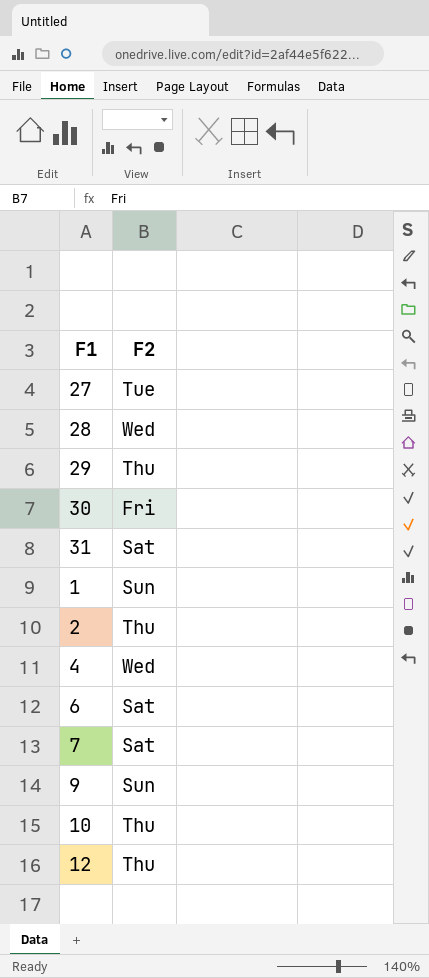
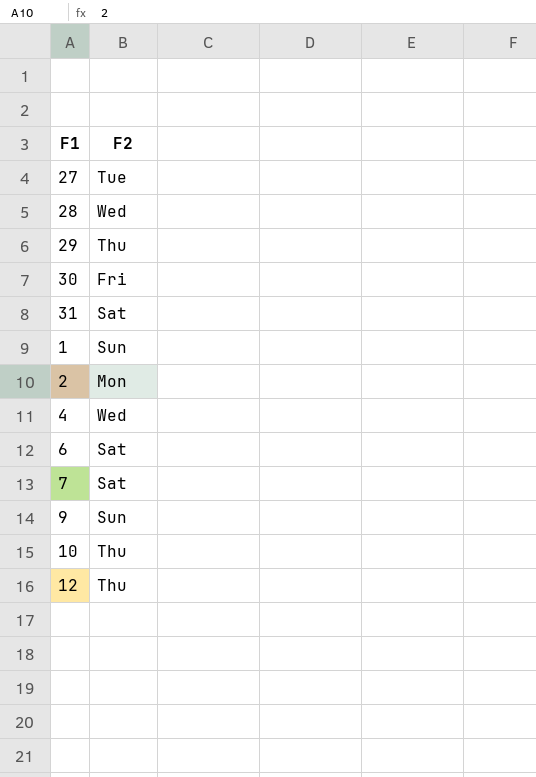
2 | F2: Thu -> Mon

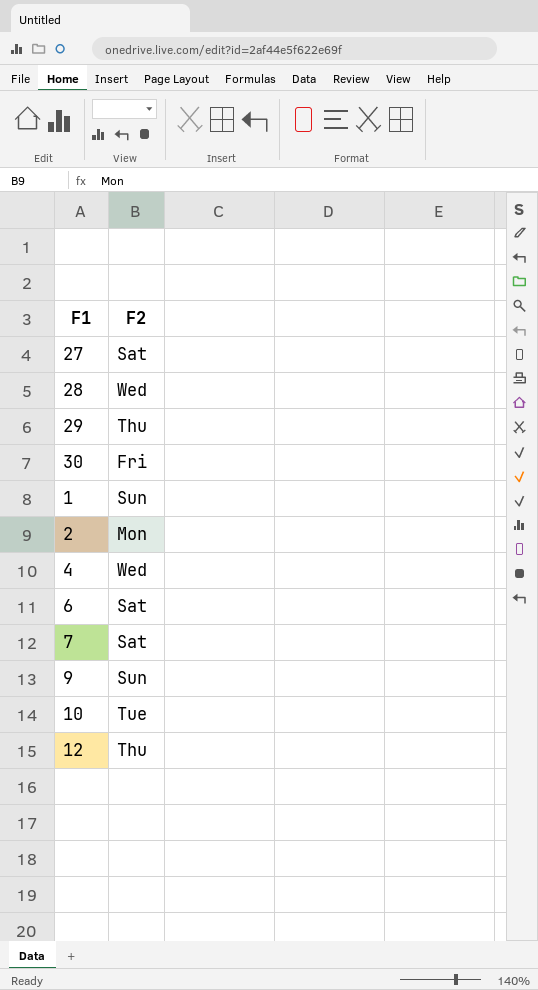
row 31: Sat -> none
27 | F2: Tue -> Sat
10 | F2: Thu -> Tue

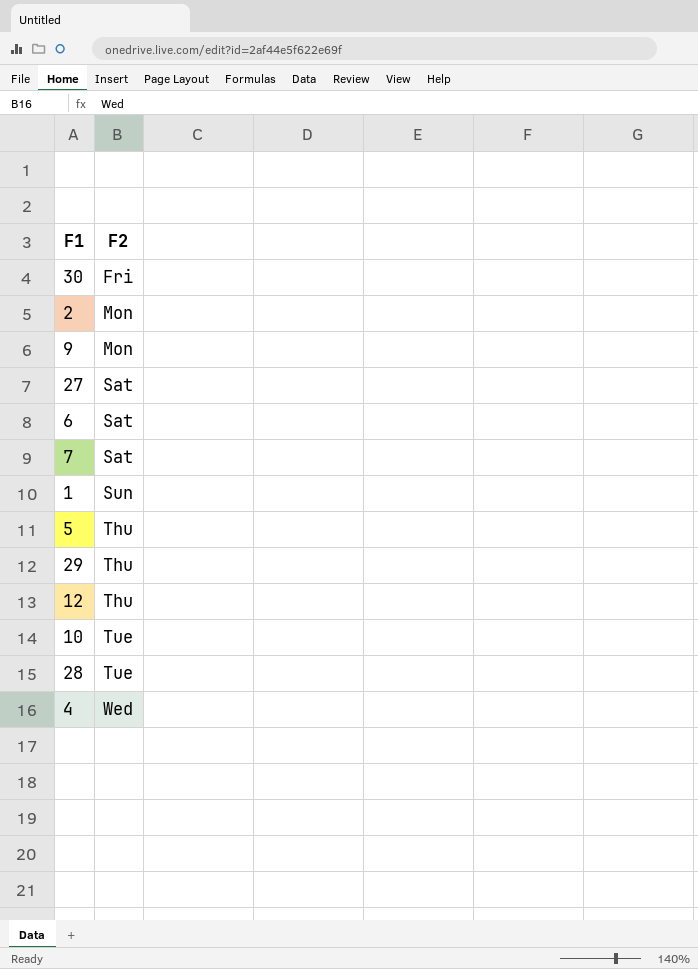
row order: none -> F2 ascending
9 | F2: Sun -> Mon
row 5: none -> Thu
28 | F2: Wed -> Tue

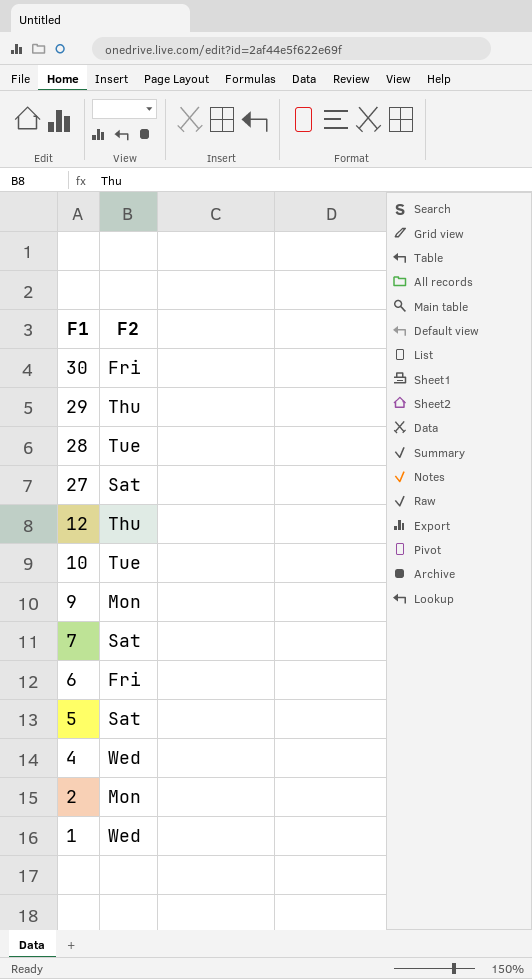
row order: F2 ascending -> F1 descending
6 | F2: Sat -> Fri
5 | F2: Thu -> Sat
1 | F2: Sun -> Wed

